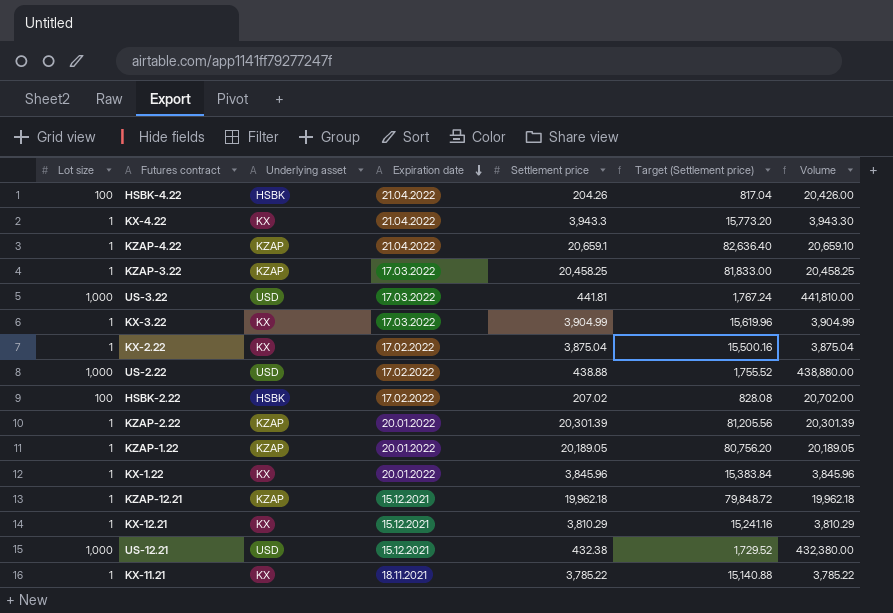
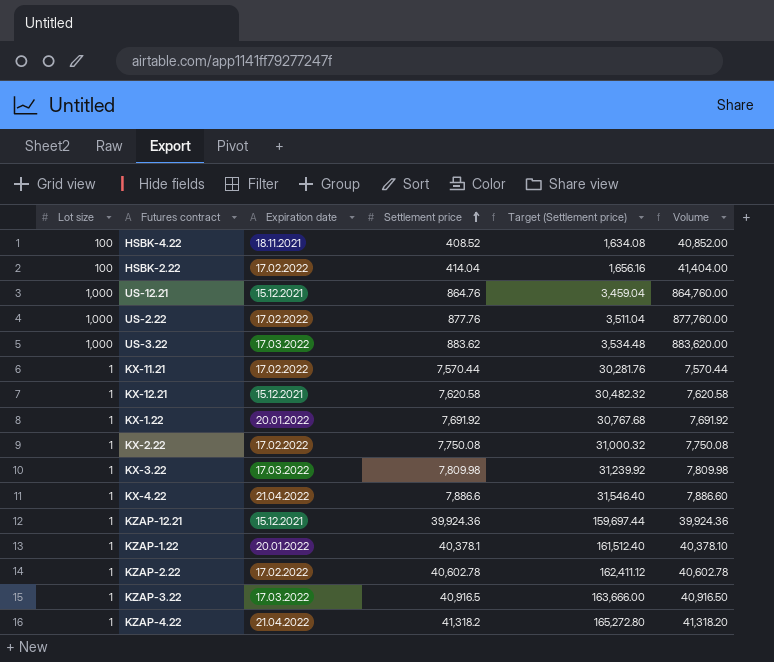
row order: Expiration date descending -> Settlement price ascending
column Underlying asset | position: 3 -> none
HSBK-4.22 | Expiration date: 21.04.2022 -> 18.11.2021
HSBK-4.22 | Settlement price: 204.26 -> 408.52
HSBK-4.22 | Target (Settlement price): 817.04 -> 1,634.08
HSBK-4.22 | Volume: 20,426.00 -> 40,852.00
HSBK-2.22 | Settlement price: 207.02 -> 414.04
HSBK-2.22 | Target (Settlement price): 828.08 -> 1,656.16
HSBK-2.22 | Volume: 20,702.00 -> 41,404.00
US-12.21 | Settlement price: 432.38 -> 864.76
US-12.21 | Target (Settlement price): 1,729.52 -> 3,459.04
US-12.21 | Volume: 432,380.00 -> 864,760.00
US-2.22 | Settlement price: 438.88 -> 877.76
US-2.22 | Target (Settlement price): 1,755.52 -> 3,511.04
US-2.22 | Volume: 438,880.00 -> 877,760.00
US-3.22 | Settlement price: 441.81 -> 883.62
US-3.22 | Target (Settlement price): 1,767.24 -> 3,534.48
US-3.22 | Volume: 441,810.00 -> 883,620.00
KX-11.21 | Expiration date: 18.11.2021 -> 17.02.2022
KX-11.21 | Settlement price: 3,785.22 -> 7,570.44
KX-11.21 | Target (Settlement price): 15,140.88 -> 30,281.76
KX-11.21 | Volume: 3,785.22 -> 7,570.44
KX-12.21 | Settlement price: 3,810.29 -> 7,620.58
KX-12.21 | Target (Settlement price): 15,241.16 -> 30,482.32
KX-12.21 | Volume: 3,810.29 -> 7,620.58
KX-1.22 | Settlement price: 3,845.96 -> 7,691.92
KX-1.22 | Target (Settlement price): 15,383.84 -> 30,767.68
KX-1.22 | Volume: 3,845.96 -> 7,691.92
KX-2.22 | Settlement price: 3,875.04 -> 7,750.08
KX-2.22 | Target (Settlement price): 15,500.16 -> 31,000.32
KX-2.22 | Volume: 3,875.04 -> 7,750.08
KX-3.22 | Settlement price: 3,904.99 -> 7,809.98
KX-3.22 | Target (Settlement price): 15,619.96 -> 31,239.92
KX-3.22 | Volume: 3,904.99 -> 7,809.98
KX-4.22 | Settlement price: 3,943.3 -> 7,886.6
KX-4.22 | Target (Settlement price): 15,773.20 -> 31,546.40
KX-4.22 | Volume: 3,943.30 -> 7,886.60
KZAP-12.21 | Settlement price: 19,962.18 -> 39,924.36
KZAP-12.21 | Target (Settlement price): 79,848.72 -> 159,697.44
KZAP-12.21 | Volume: 19,962.18 -> 39,924.36
KZAP-1.22 | Settlement price: 20,189.05 -> 40,378.1
KZAP-1.22 | Target (Settlement price): 80,756.20 -> 161,512.40
KZAP-1.22 | Volume: 20,189.05 -> 40,378.10
KZAP-2.22 | Expiration date: 20.01.2022 -> 17.02.2022
KZAP-2.22 | Settlement price: 20,301.39 -> 40,602.78
KZAP-2.22 | Target (Settlement price): 81,205.56 -> 162,411.12
KZAP-2.22 | Volume: 20,301.39 -> 40,602.78
KZAP-3.22 | Settlement price: 20,458.25 -> 40,916.5
KZAP-3.22 | Target (Settlement price): 81,833.00 -> 163,666.00
KZAP-3.22 | Volume: 20,458.25 -> 40,916.50
KZAP-4.22 | Settlement price: 20,659.1 -> 41,318.2
KZAP-4.22 | Target (Settlement price): 82,636.40 -> 165,272.80
KZAP-4.22 | Volume: 20,659.10 -> 41,318.20

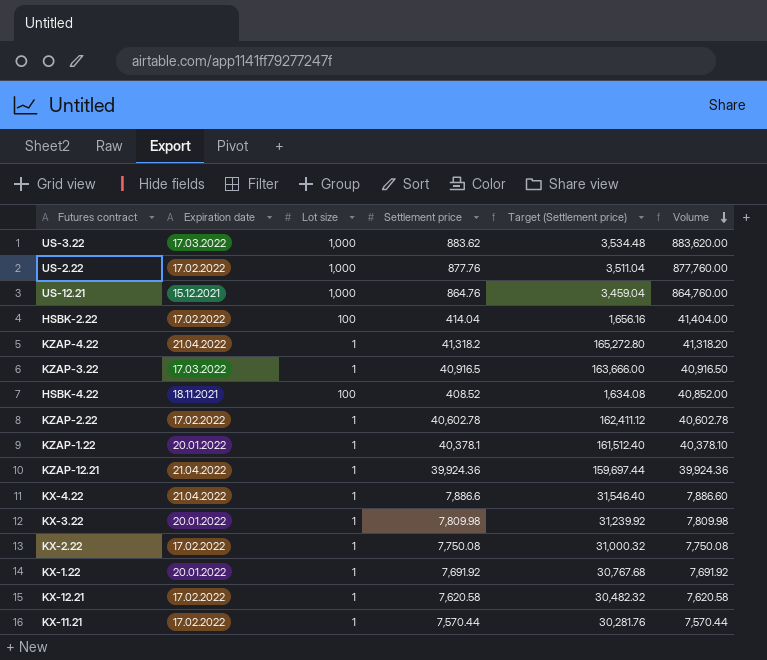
row order: Settlement price ascending -> Volume descending
column Lot size | position: 1 -> 3
KZAP-12.21 | Expiration date: 15.12.2021 -> 21.04.2022
KX-3.22 | Expiration date: 17.03.2022 -> 20.01.2022
KX-12.21 | Expiration date: 15.12.2021 -> 17.02.2022

